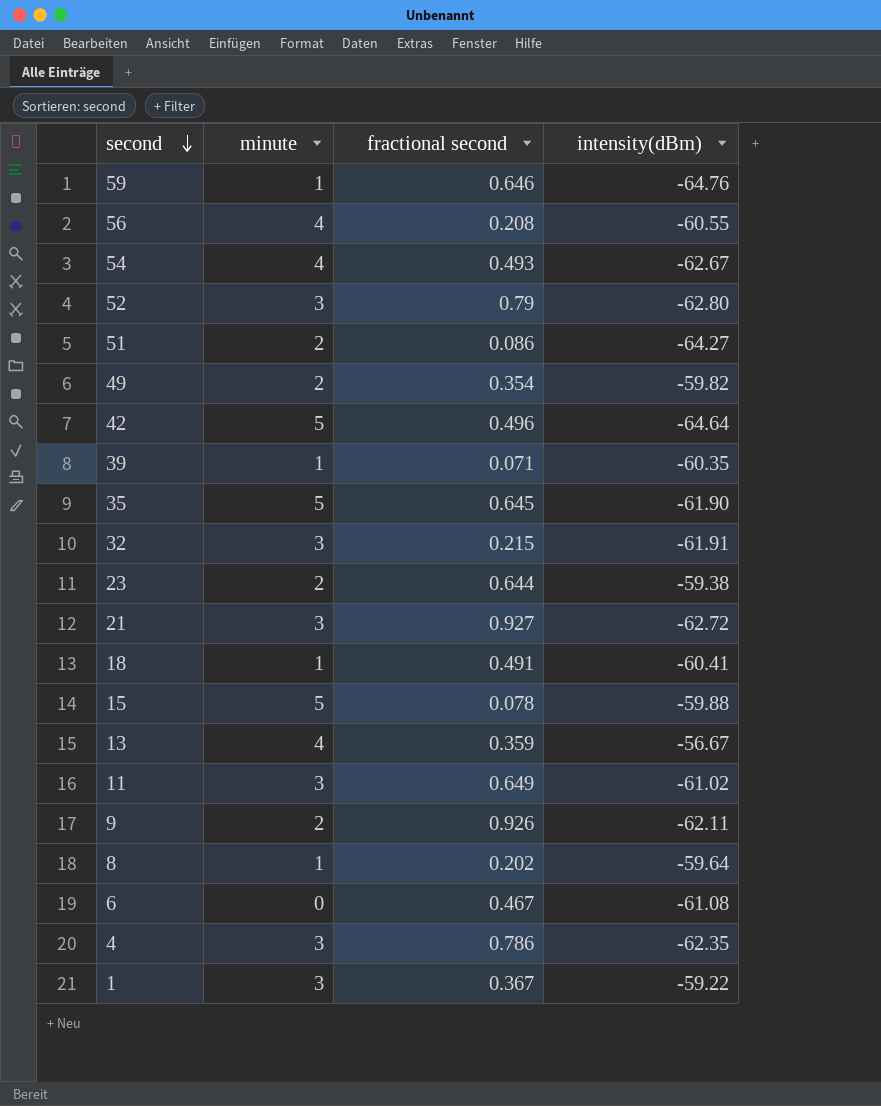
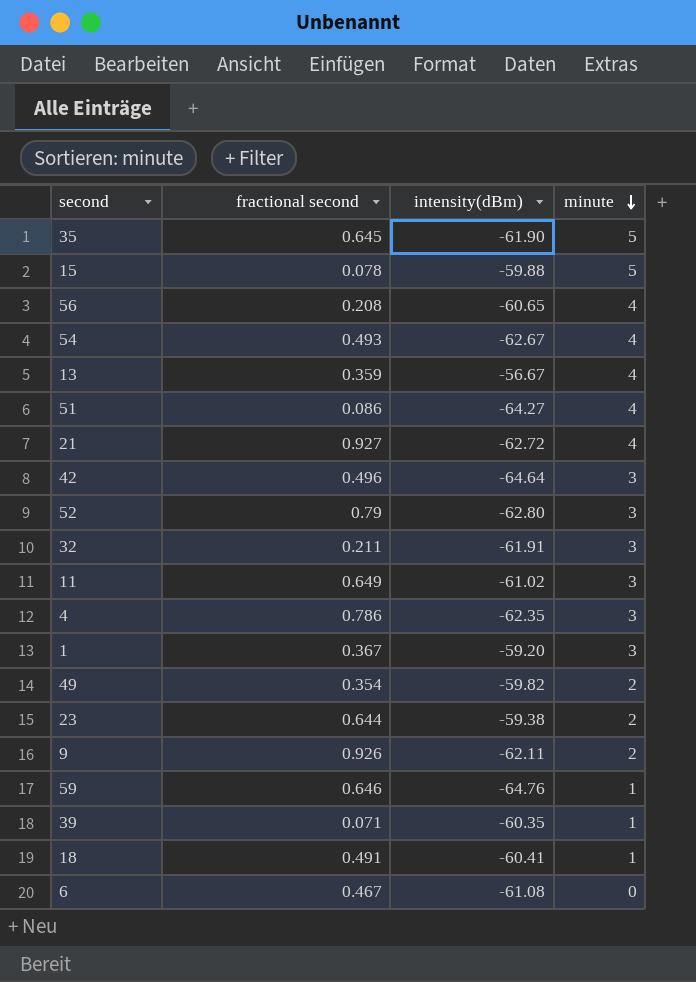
row order: second descending -> minute descending
column minute | position: 2 -> 4
row 8: 1 | 0.202 | -59.64 -> none
56 | intensity(dBm): -60.55 -> -60.65
51 | minute: 2 -> 4
21 | minute: 3 -> 4
42 | minute: 5 -> 3
32 | fractional second: 0.215 -> 0.211
1 | intensity(dBm): -59.22 -> -59.20

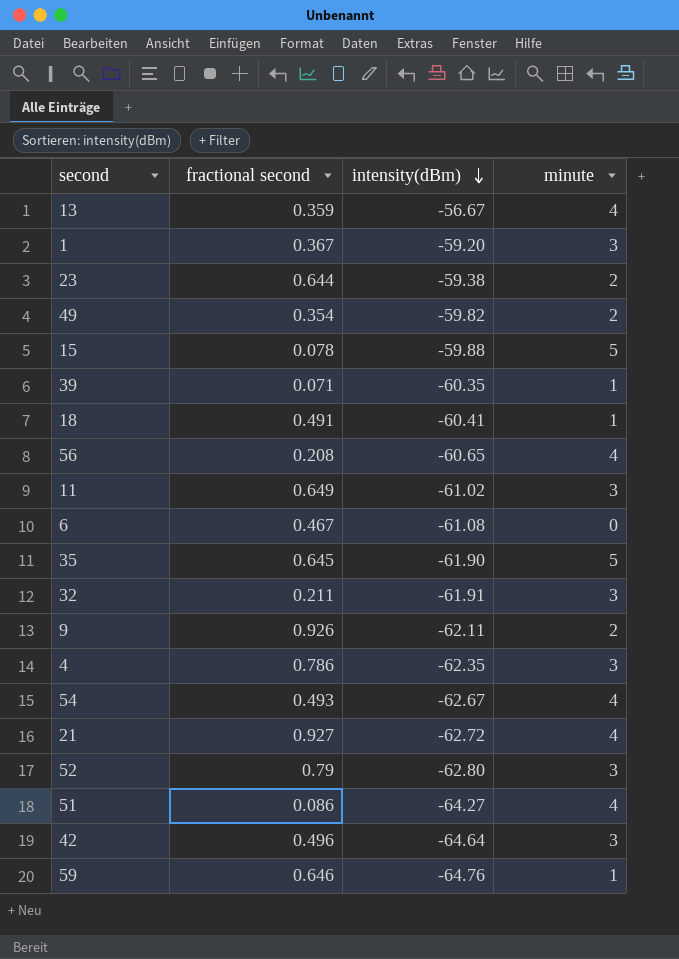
row order: minute descending -> intensity(dBm) descending

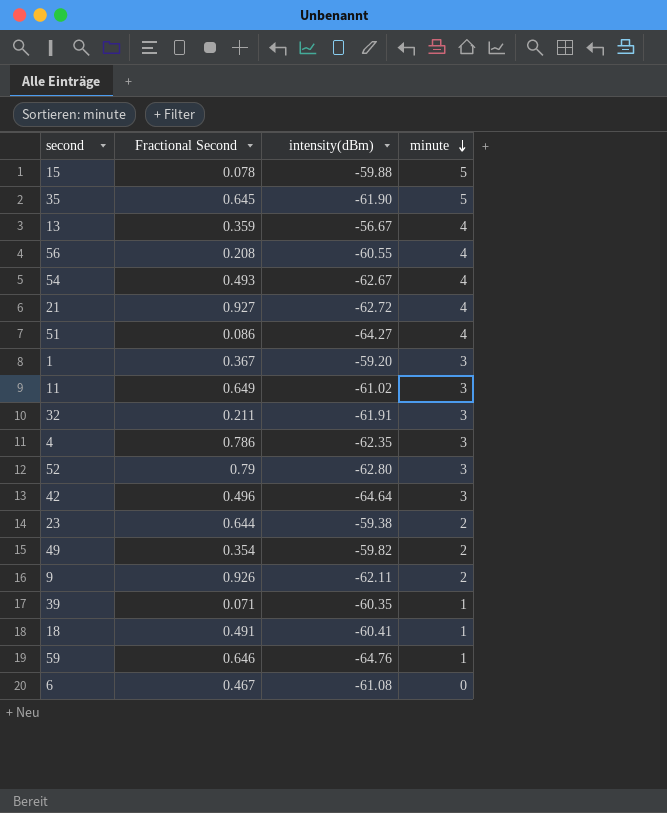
row order: intensity(dBm) descending -> minute descending
column name: fractional second -> Fractional Second
56 | intensity(dBm): -60.65 -> -60.55

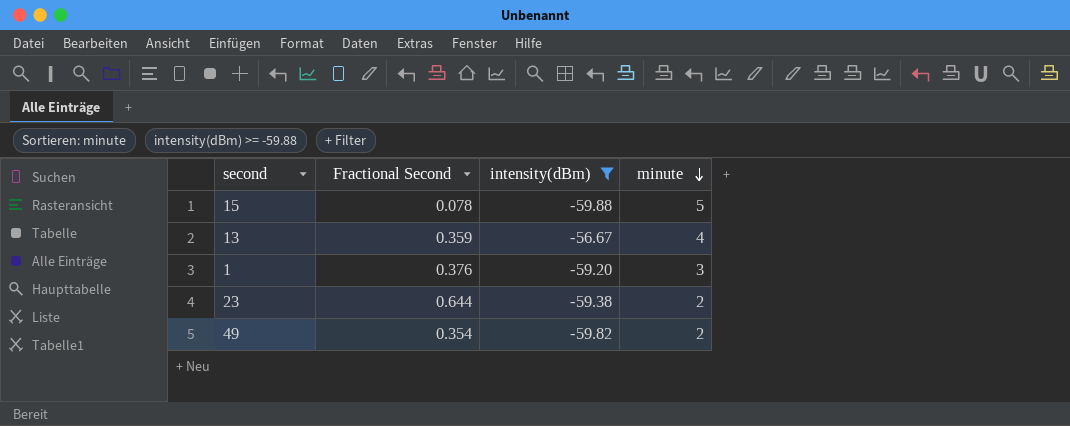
filter: none -> intensity(dBm) >= -59.88
1 | Fractional Second: 0.367 -> 0.376

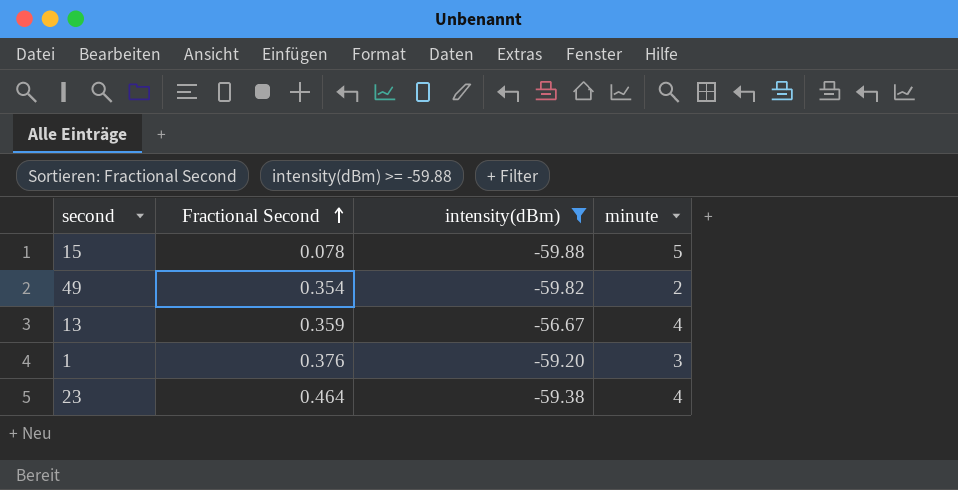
row order: minute descending -> Fractional Second ascending
23 | Fractional Second: 0.644 -> 0.464
23 | minute: 2 -> 4

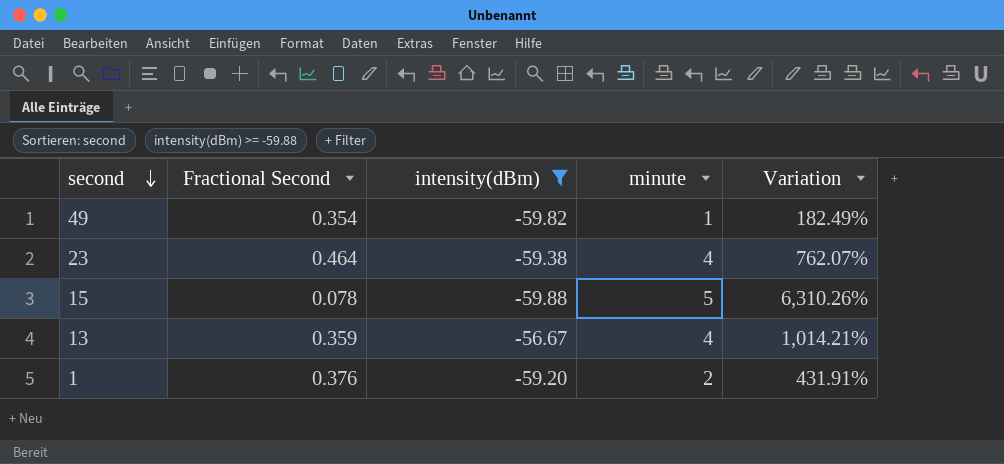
row order: Fractional Second ascending -> second descending
column Variation | formula: none -> ([minute] - [Fractional Second]) / [Fractional Second]
49 | minute: 2 -> 1
1 | minute: 3 -> 2

